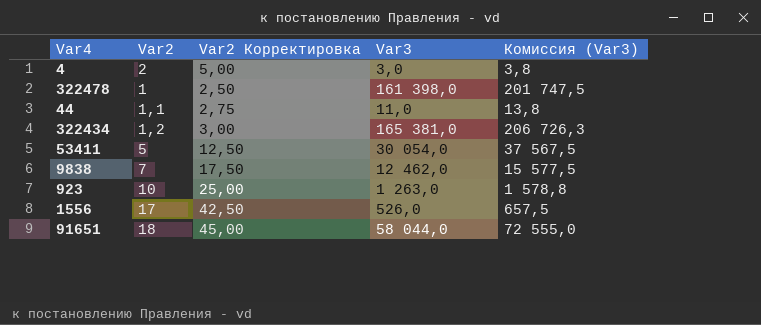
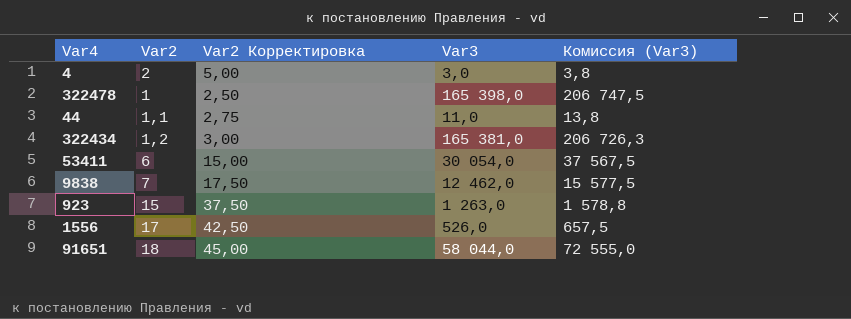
322478 | Var3: 161 398,0 -> 165 398,0
322478 | Комиссия (Var3): 201 747,5 -> 206 747,5
53411 | Var2: 5 -> 6
53411 | Var2 Корректировка: 12,50 -> 15,00
923 | Var2: 10 -> 15
923 | Var2 Корректировка: 25,00 -> 37,50

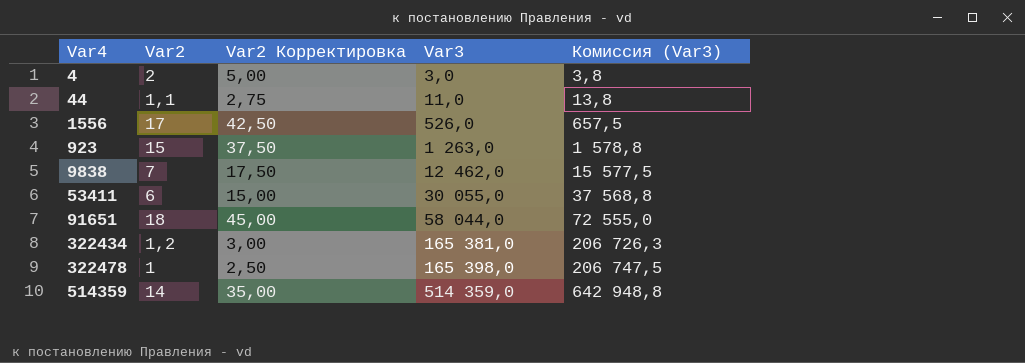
row order: none -> Var3 ascending
53411 | Var3: 30 054,0 -> 30 055,0
53411 | Комиссия (Var3): 37 567,5 -> 37 568,8
row 514359: none -> 14 | 35,00 | 514 359,0 | 642 948,8

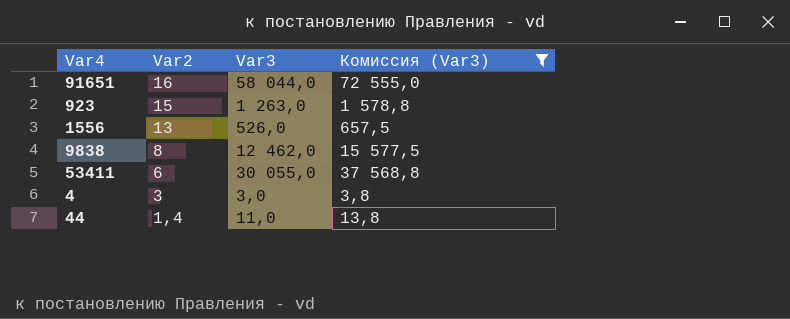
filter: none -> Комиссия (Var3) <= 72 555,0
row order: Var3 ascending -> Var2 descending
column Var2 Корректировка | formula: [Var2] * 2,5 -> none
91651 | Var2: 18 -> 16
1556 | Var2: 17 -> 13
9838 | Var2: 7 -> 8
4 | Var2: 2 -> 3
44 | Var2: 1,1 -> 1,4

